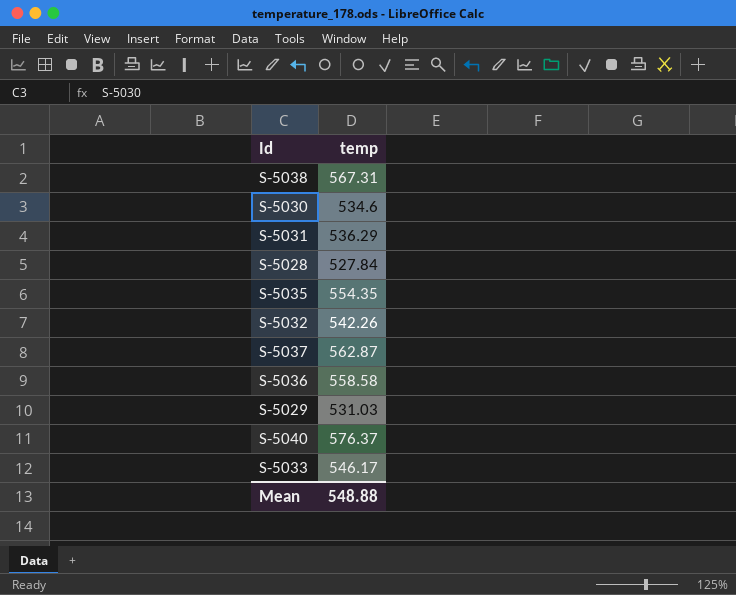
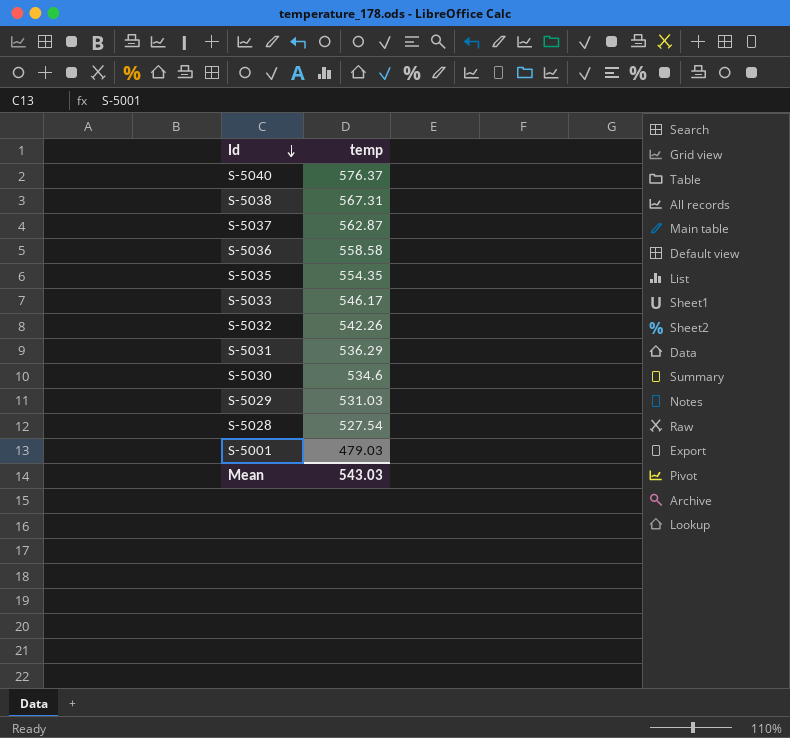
row order: none -> Id descending
S-5028 | temp: 527.84 -> 527.54
row S-5001: none -> 479.03
Mean | temp: 548.88 -> 543.03

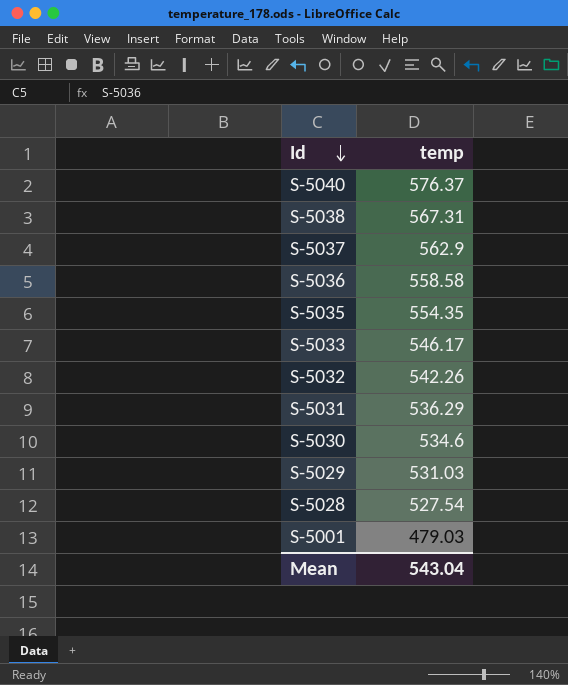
S-5037 | temp: 562.87 -> 562.9
Mean | temp: 543.03 -> 543.04

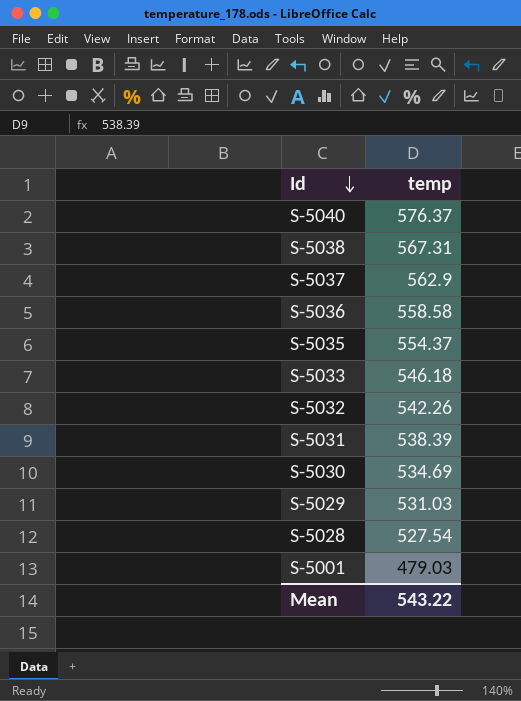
S-5035 | temp: 554.35 -> 554.37
S-5033 | temp: 546.17 -> 546.18
S-5031 | temp: 536.29 -> 538.39
S-5030 | temp: 534.6 -> 534.69
Mean | temp: 543.04 -> 543.22

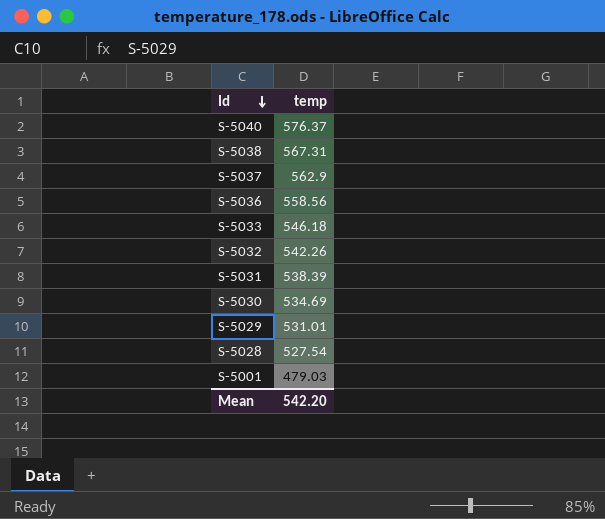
row S-5035: 554.37 -> none
S-5036 | temp: 558.58 -> 558.56
S-5029 | temp: 531.03 -> 531.01
Mean | temp: 543.22 -> 542.20

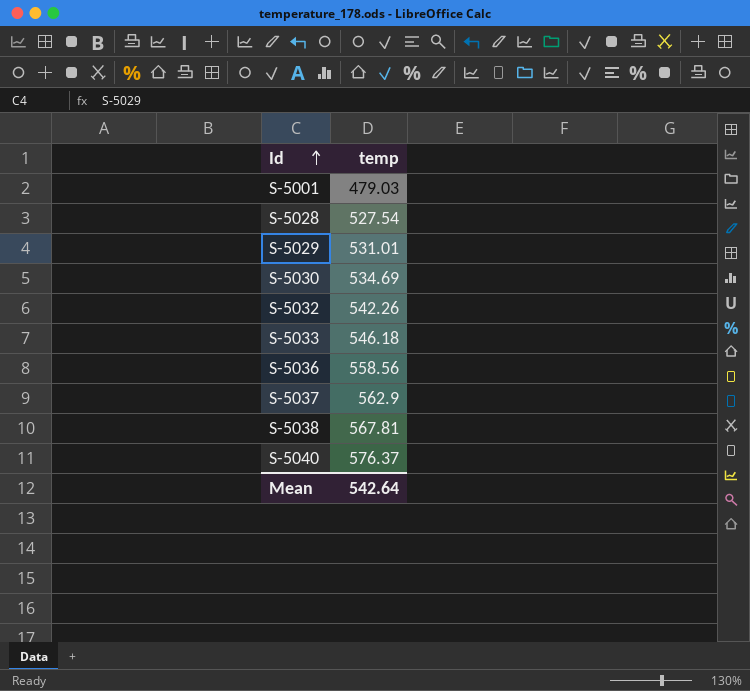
row order: Id descending -> Id ascending
row S-5031: 538.39 -> none
S-5038 | temp: 567.31 -> 567.81
Mean | temp: 542.20 -> 542.64

